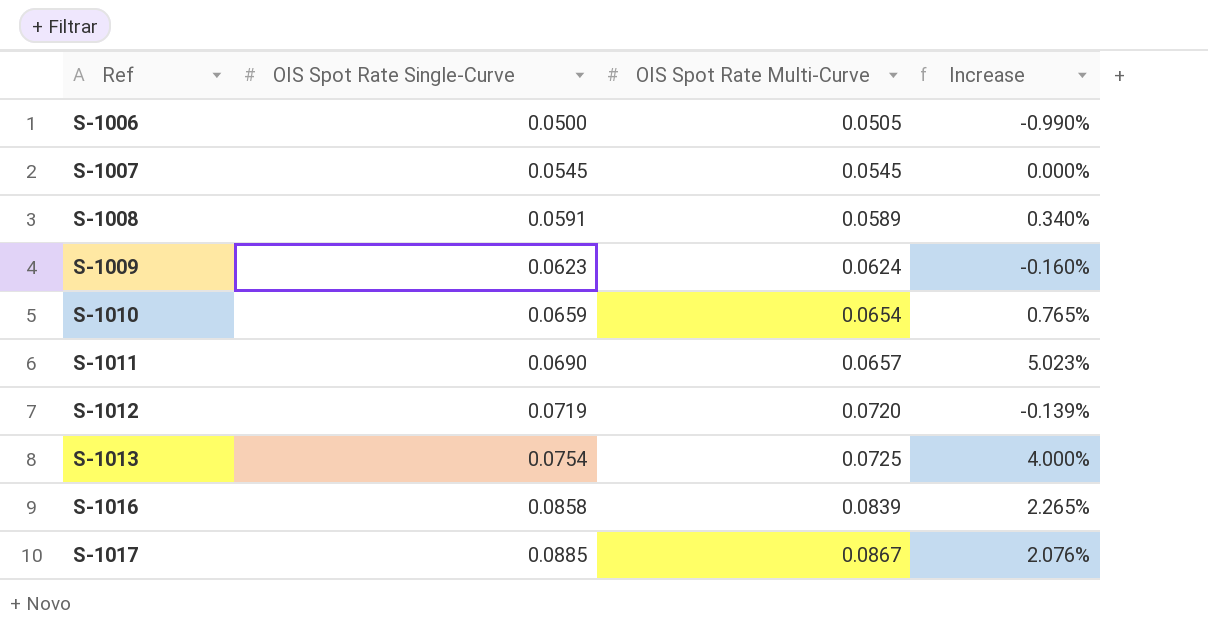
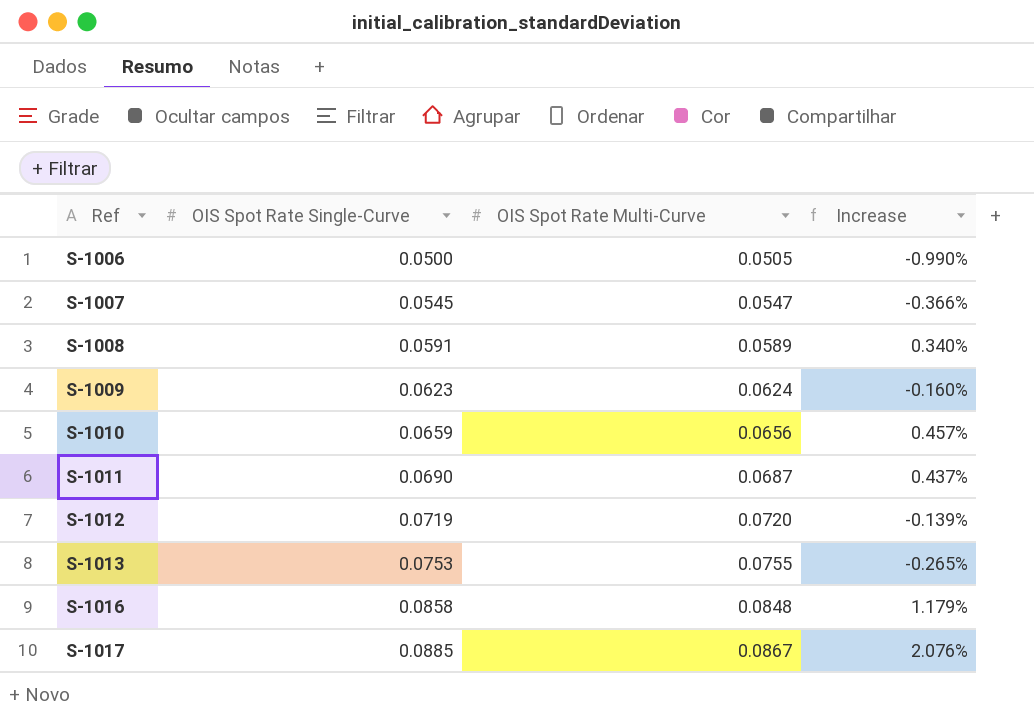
S-1007 | OIS Spot Rate Multi-Curve: 0.0545 -> 0.0547
S-1007 | Increase: 0.000% -> -0.366%
S-1010 | OIS Spot Rate Multi-Curve: 0.0654 -> 0.0656
S-1010 | Increase: 0.765% -> 0.457%
S-1011 | OIS Spot Rate Multi-Curve: 0.0657 -> 0.0687
S-1011 | Increase: 5.023% -> 0.437%
S-1013 | OIS Spot Rate Single-Curve: 0.0754 -> 0.0753
S-1013 | OIS Spot Rate Multi-Curve: 0.0725 -> 0.0755
S-1013 | Increase: 4.000% -> -0.265%
S-1016 | OIS Spot Rate Multi-Curve: 0.0839 -> 0.0848
S-1016 | Increase: 2.265% -> 1.179%

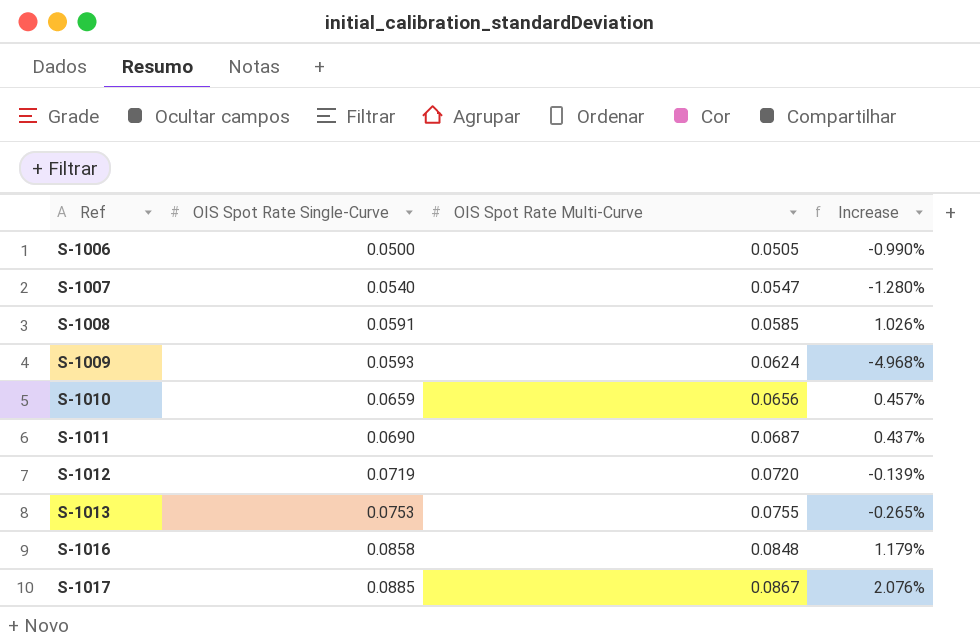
S-1007 | OIS Spot Rate Single-Curve: 0.0545 -> 0.0540
S-1007 | Increase: -0.366% -> -1.280%
S-1008 | OIS Spot Rate Multi-Curve: 0.0589 -> 0.0585
S-1008 | Increase: 0.340% -> 1.026%
S-1009 | OIS Spot Rate Single-Curve: 0.0623 -> 0.0593
S-1009 | Increase: -0.160% -> -4.968%

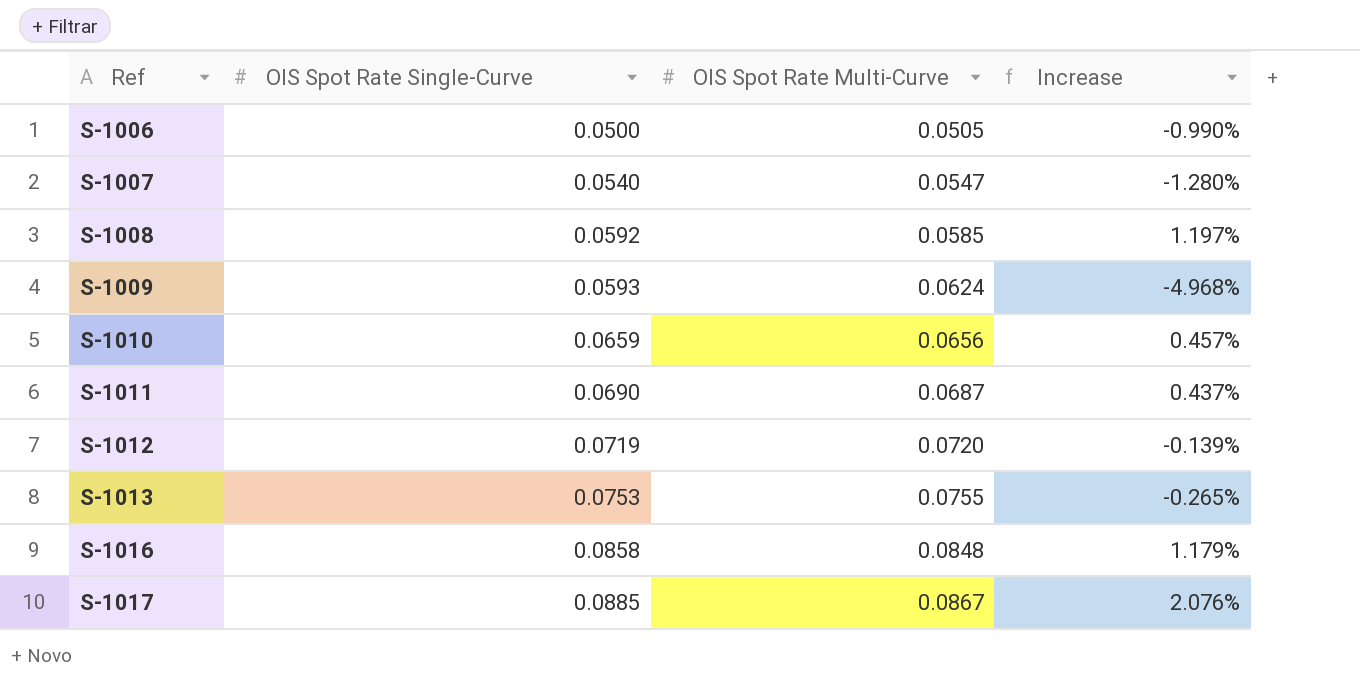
S-1008 | OIS Spot Rate Single-Curve: 0.0591 -> 0.0592
S-1008 | Increase: 1.026% -> 1.197%

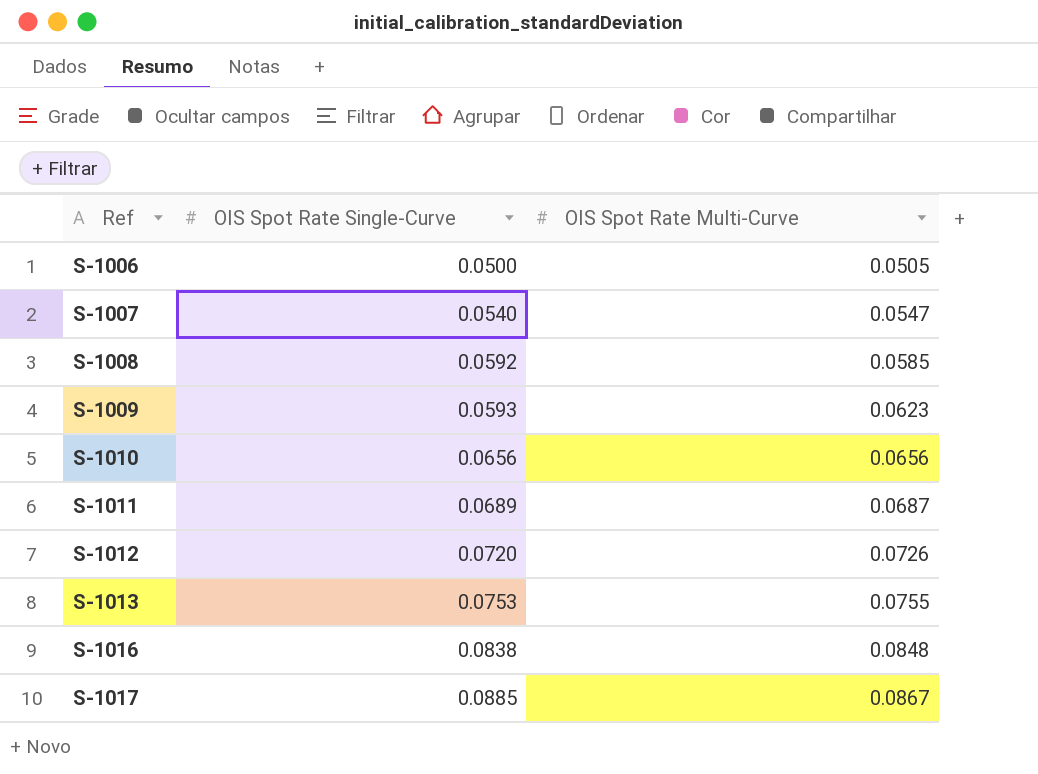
column Increase | formula: ([OIS Spot Rate Single-Curve] - [OIS Spot Rate Multi-Curve]) / [OIS Spot Rate Multi-Curve] -> none
S-1009 | OIS Spot Rate Multi-Curve: 0.0624 -> 0.0623
S-1010 | OIS Spot Rate Single-Curve: 0.0659 -> 0.0656
S-1011 | OIS Spot Rate Single-Curve: 0.0690 -> 0.0689
S-1012 | OIS Spot Rate Single-Curve: 0.0719 -> 0.0720
S-1012 | OIS Spot Rate Multi-Curve: 0.0720 -> 0.0726
S-1016 | OIS Spot Rate Single-Curve: 0.0858 -> 0.0838

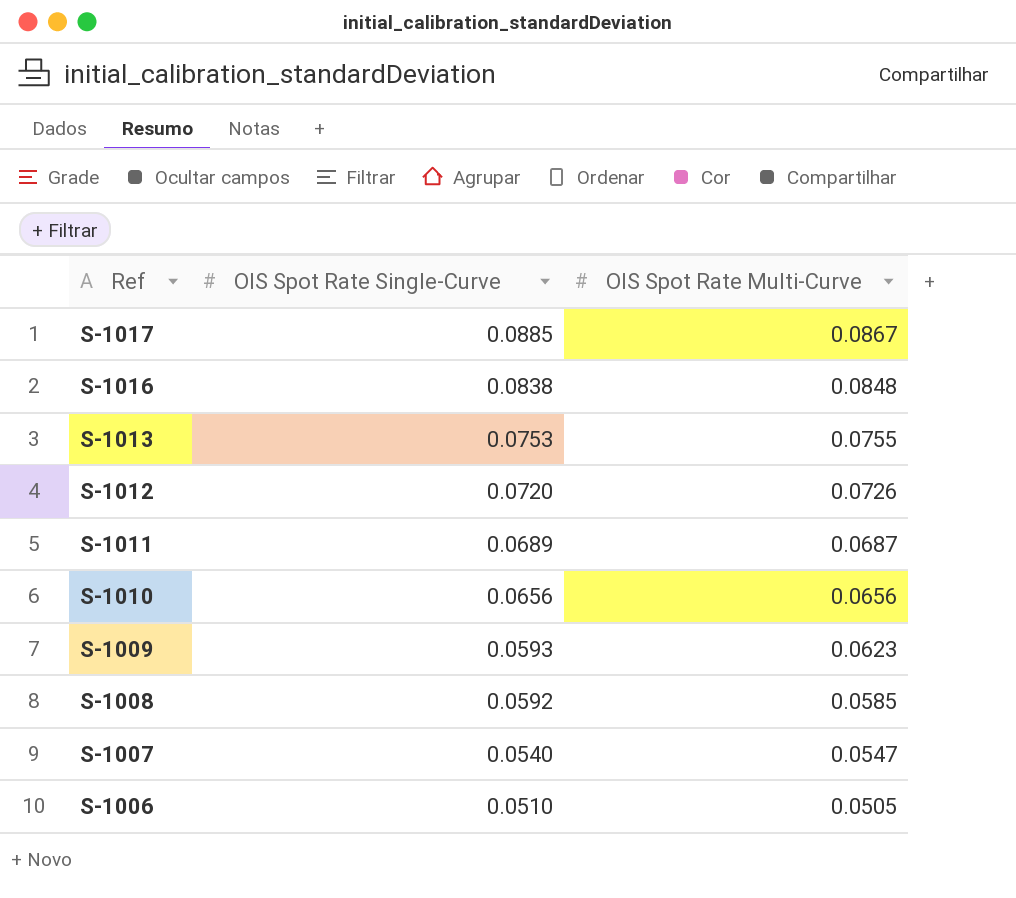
row order: Ref ascending -> Ref descending
S-1006 | OIS Spot Rate Single-Curve: 0.0500 -> 0.0510

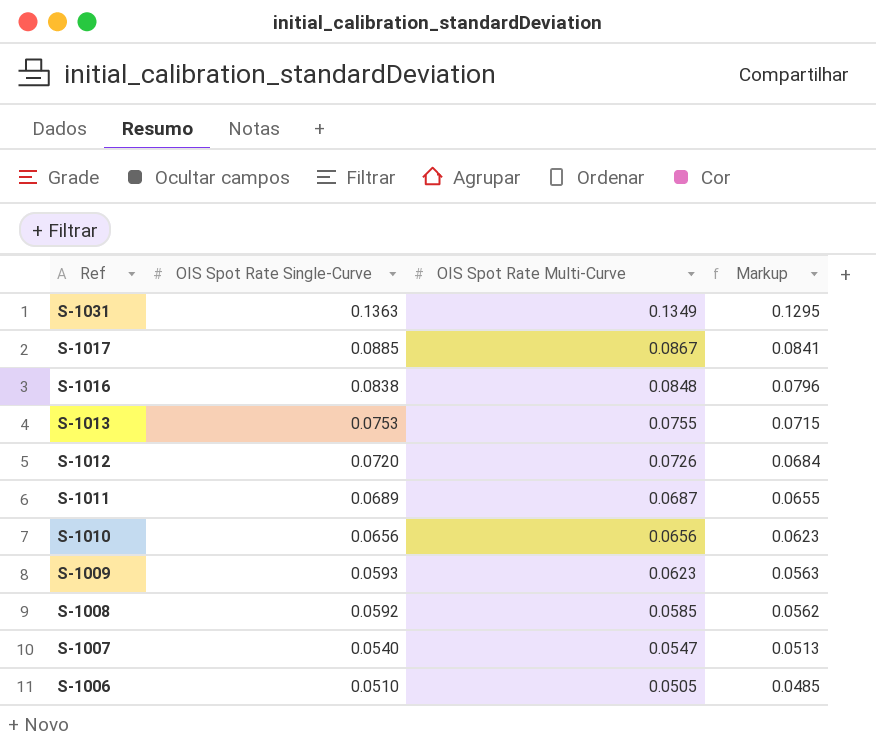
column Markup | formula: none -> [OIS Spot Rate Single-Curve] * 0.95
row S-1031: none -> 0.1363 | 0.1349 | 0.1295

